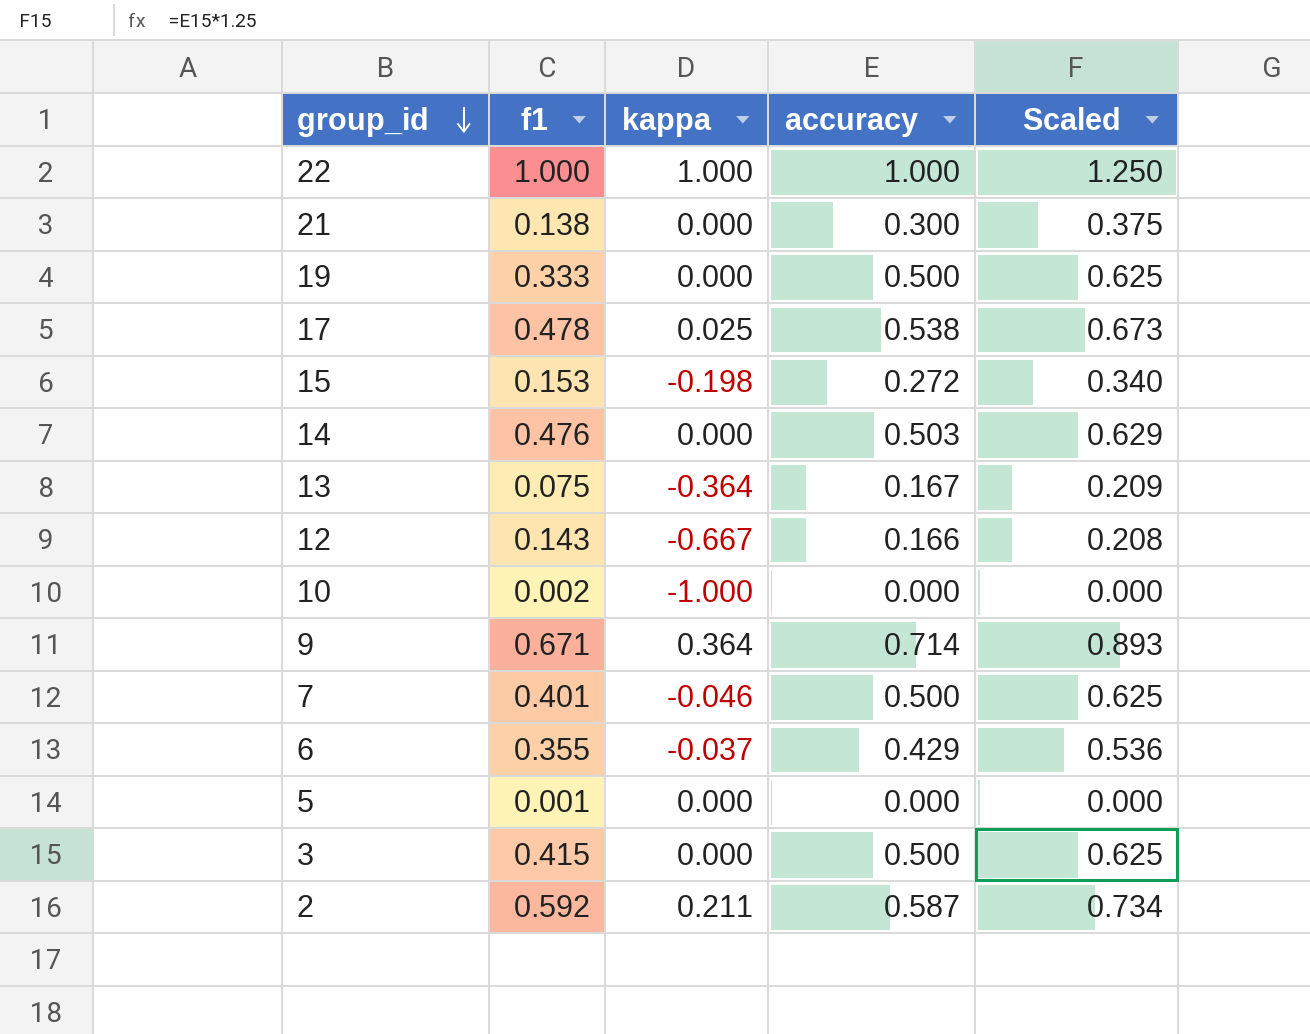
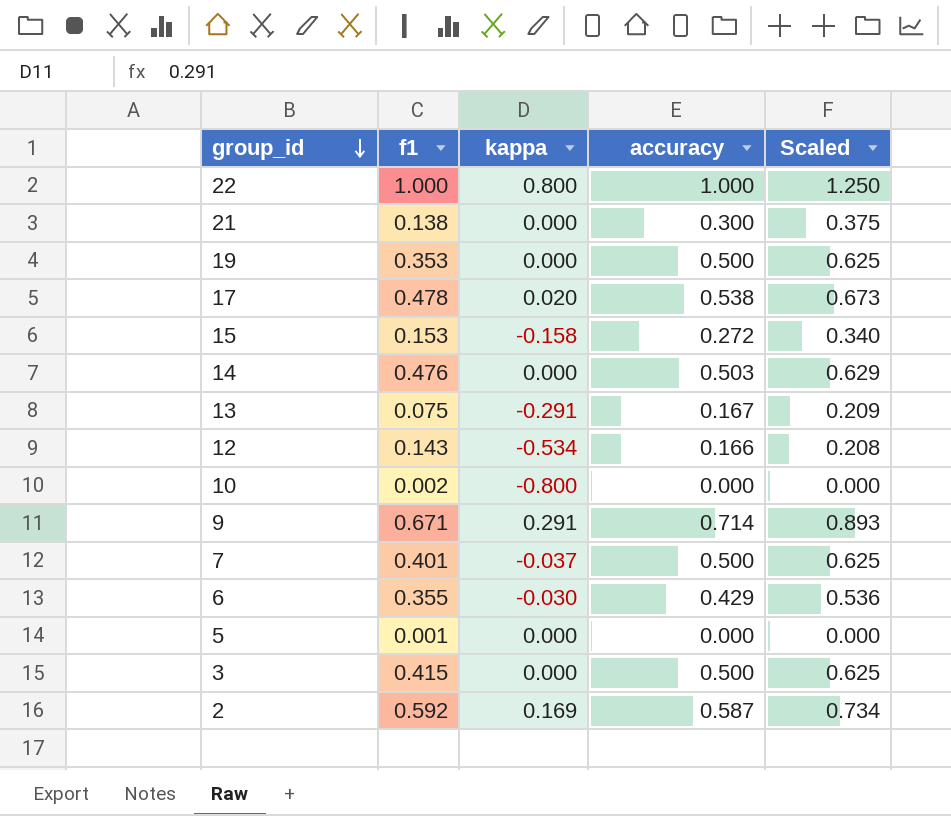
22 | kappa: 1.000 -> 0.800
19 | f1: 0.333 -> 0.353
17 | kappa: 0.025 -> 0.020
15 | kappa: -0.198 -> -0.158
13 | kappa: -0.364 -> -0.291
12 | kappa: -0.667 -> -0.534
10 | kappa: -1.000 -> -0.800
9 | kappa: 0.364 -> 0.291
7 | kappa: -0.046 -> -0.037
6 | kappa: -0.037 -> -0.030
2 | kappa: 0.211 -> 0.169

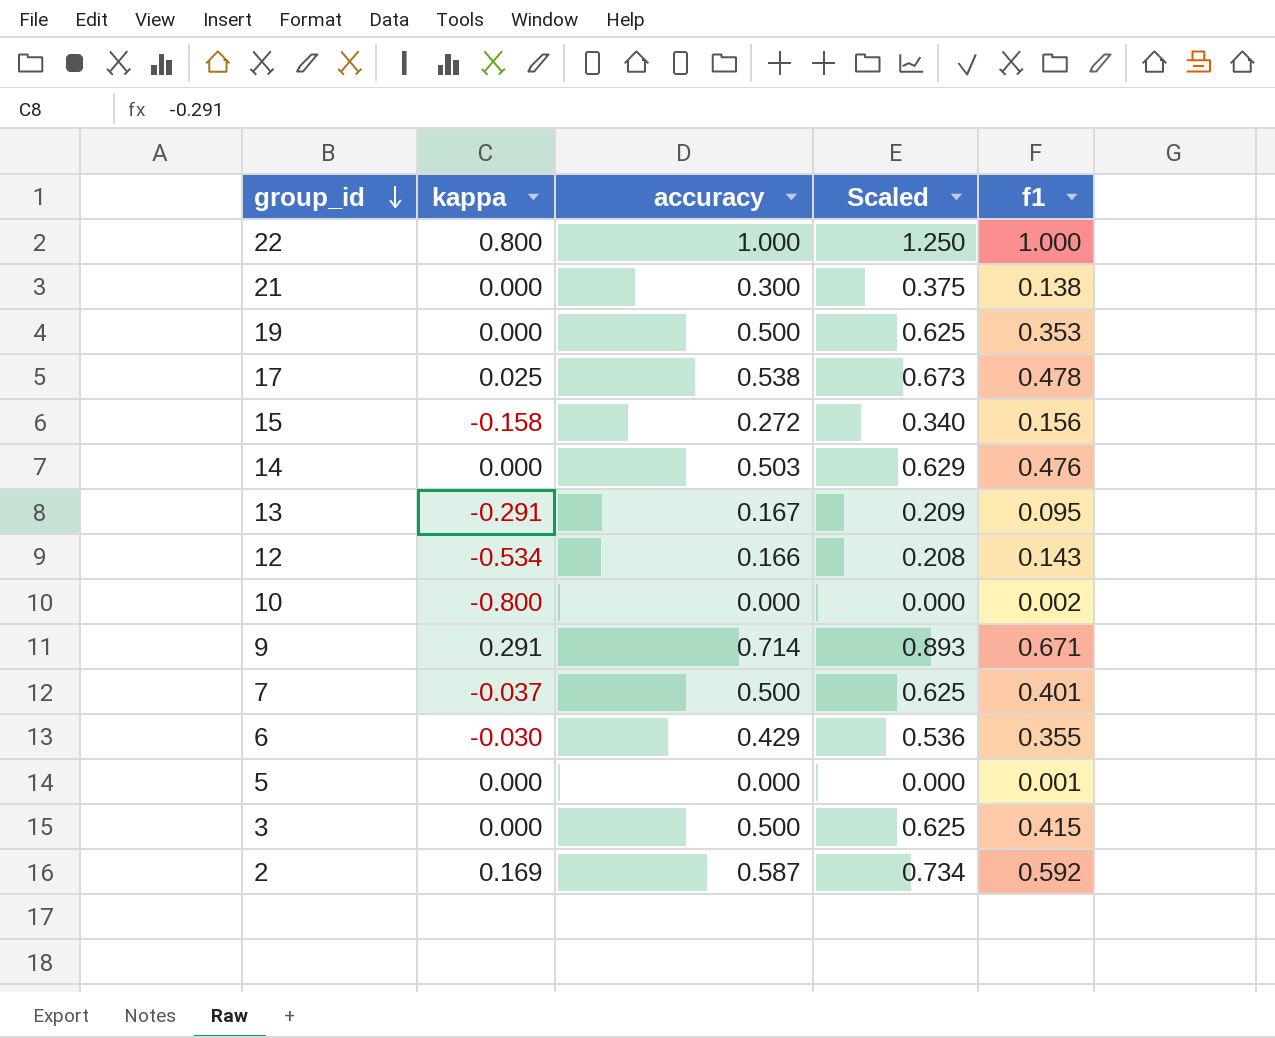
column f1 | position: 2 -> 5
17 | kappa: 0.020 -> 0.025
15 | f1: 0.153 -> 0.156
13 | f1: 0.075 -> 0.095

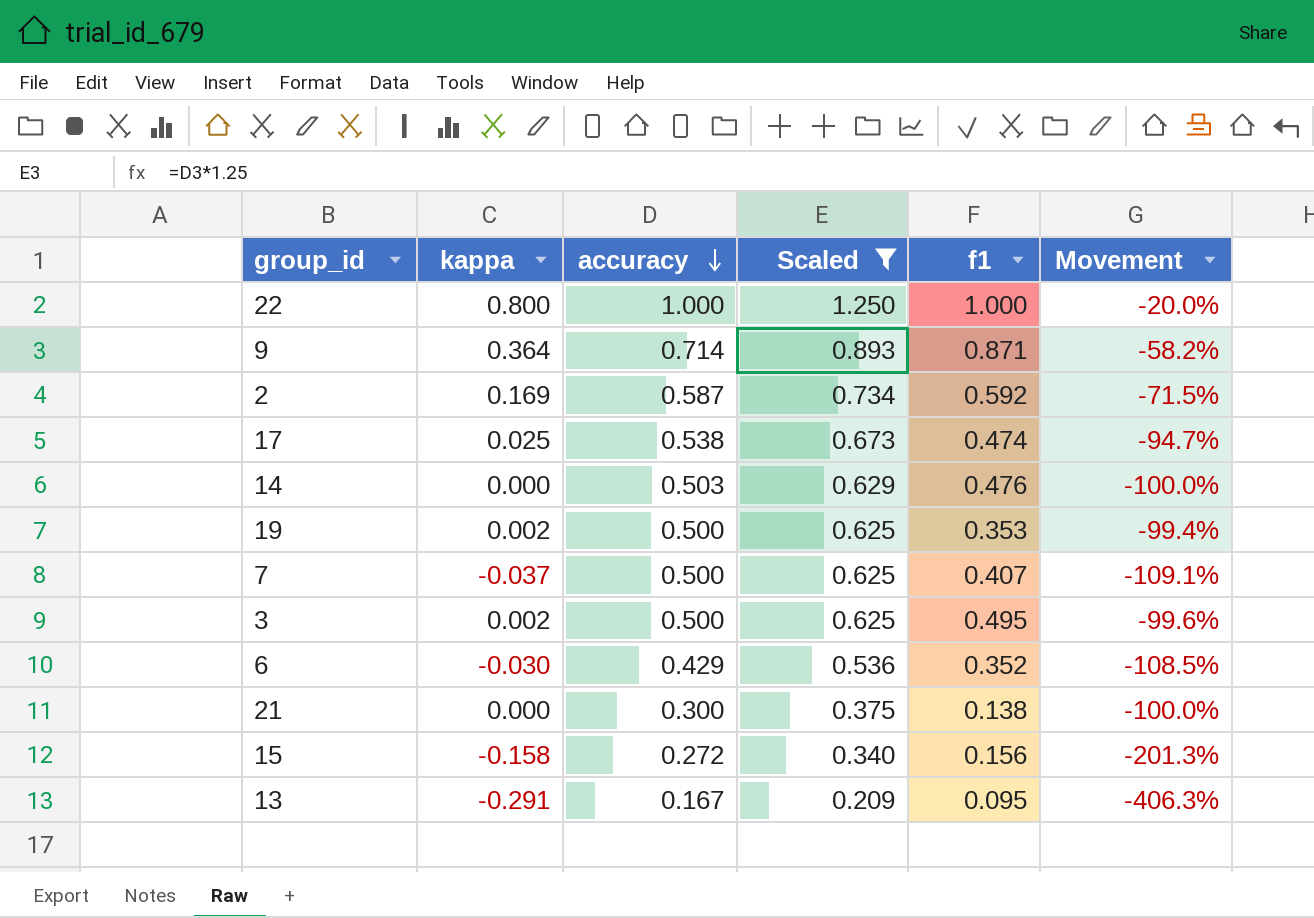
filter: none -> Scaled >= 0.209
row order: group_id descending -> accuracy descending
column Movement | formula: none -> ([kappa] - [f1]) / [f1]
9 | kappa: 0.291 -> 0.364
9 | f1: 0.671 -> 0.871
17 | f1: 0.478 -> 0.474
19 | kappa: 0.000 -> 0.002
7 | f1: 0.401 -> 0.407
3 | kappa: 0.000 -> 0.002
3 | f1: 0.415 -> 0.495
6 | f1: 0.355 -> 0.352

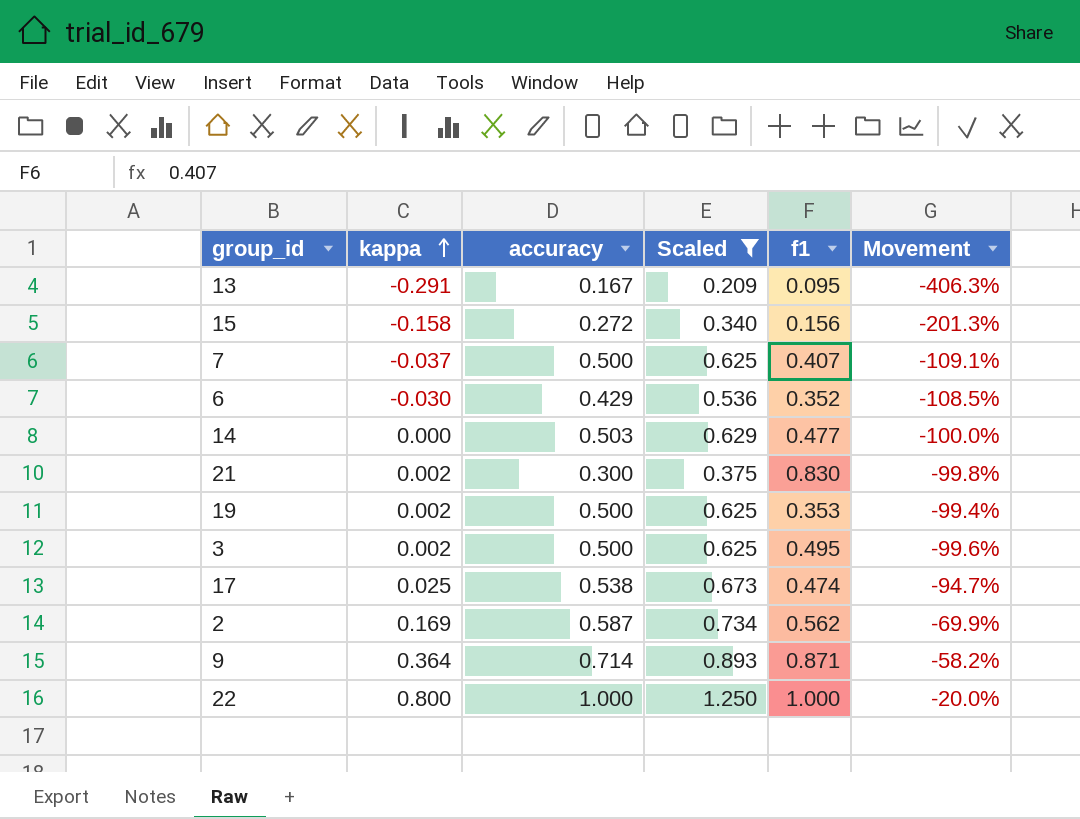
row order: accuracy descending -> kappa ascending
14 | f1: 0.476 -> 0.477
21 | kappa: 0.000 -> 0.002
21 | f1: 0.138 -> 0.830
21 | Movement: -100.0% -> -99.8%
2 | f1: 0.592 -> 0.562
2 | Movement: -71.5% -> -69.9%

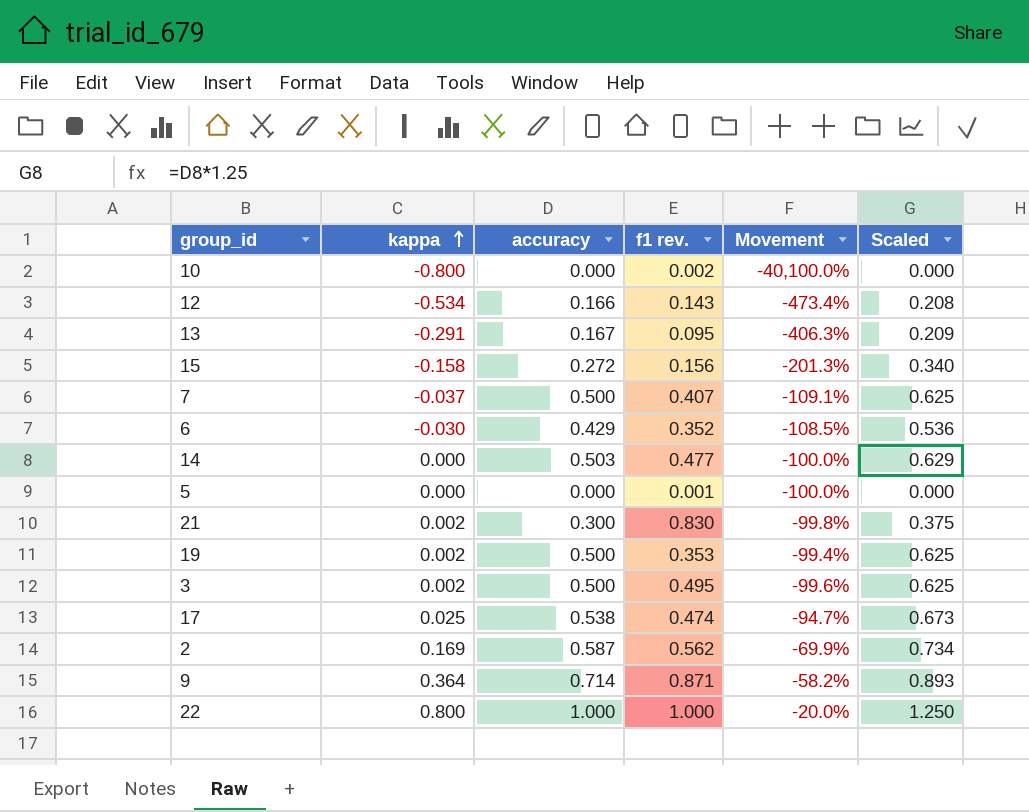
filter: Scaled >= 0.209 -> none
column name: f1 -> f1 rev.
column Scaled | position: 4 -> 6

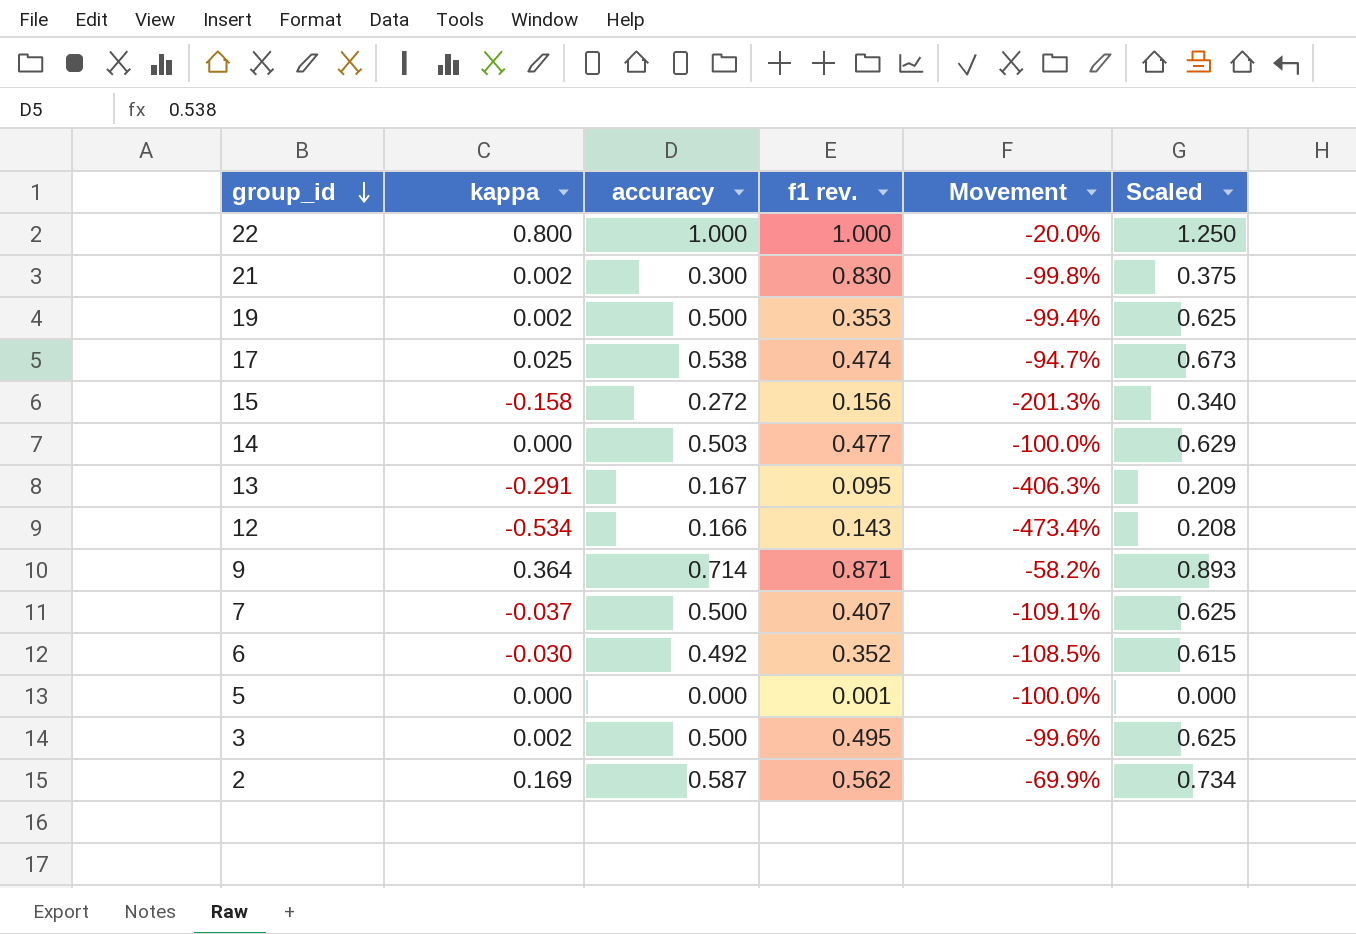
row order: kappa ascending -> group_id descending
row 10: -0.800 | 0.000 | 0.002 | -40,100.0% | 0.000 -> none
6 | accuracy: 0.429 -> 0.492
6 | Scaled: 0.536 -> 0.615

